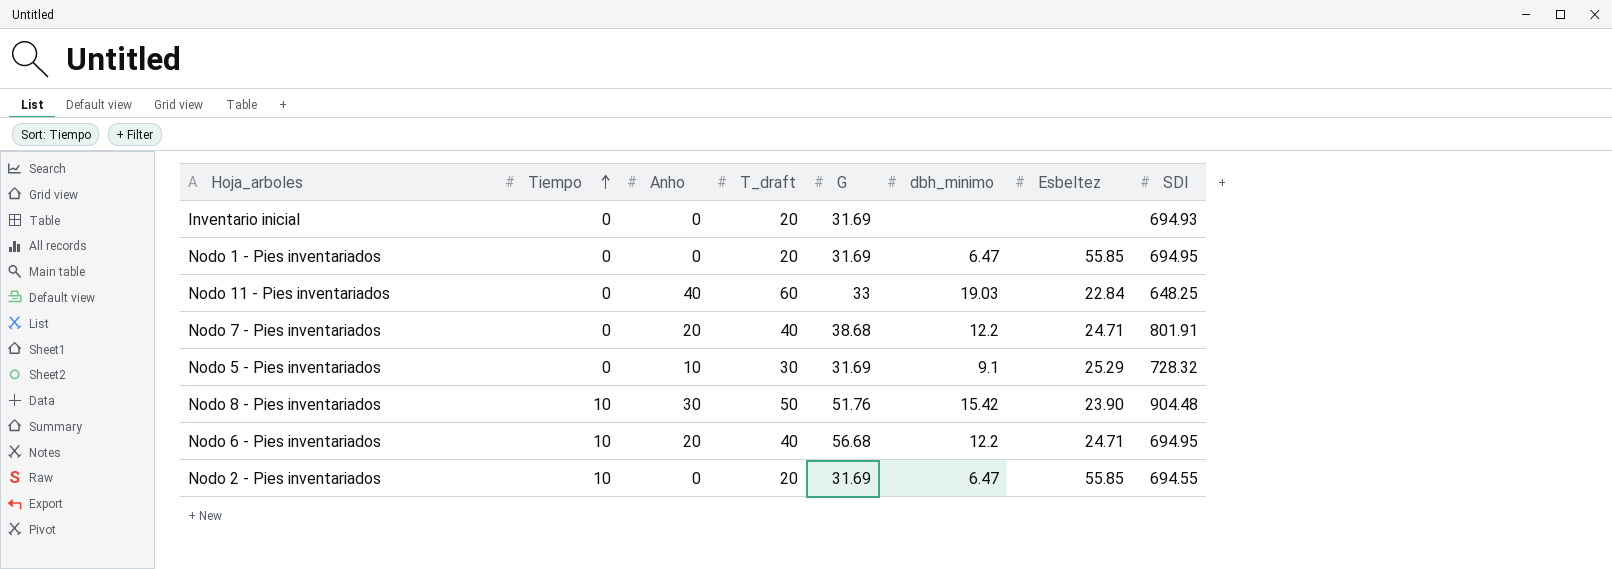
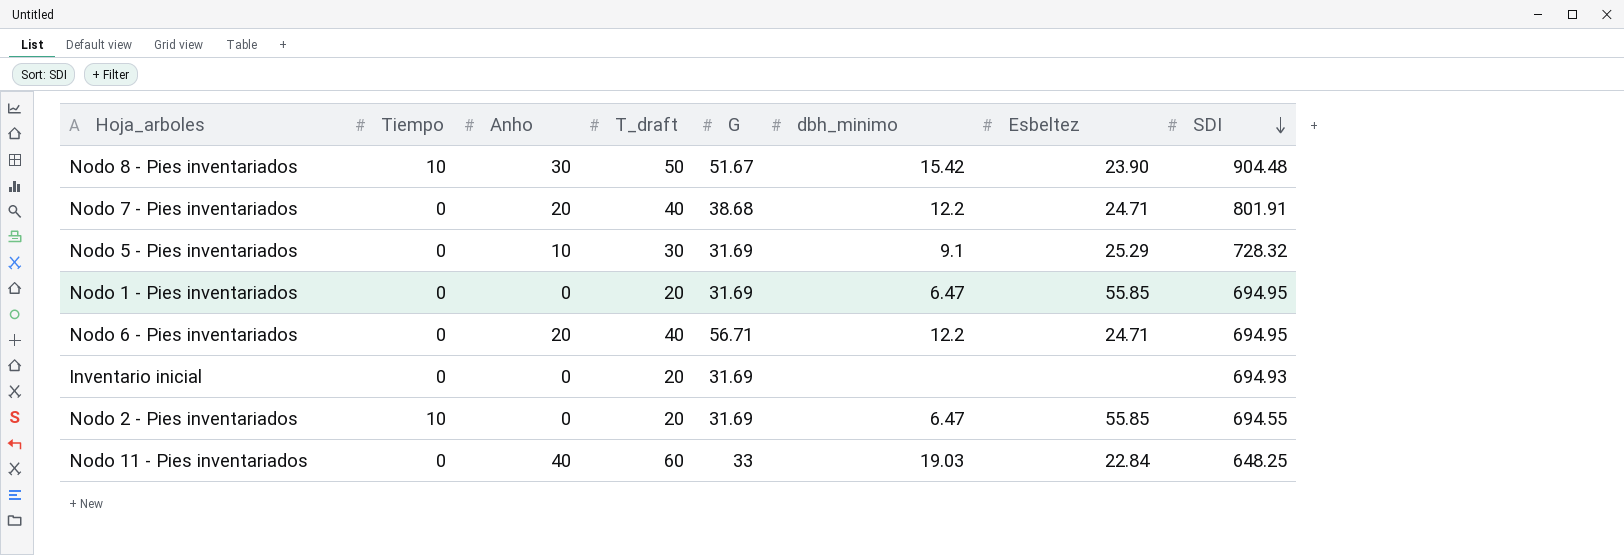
row order: Tiempo ascending -> SDI descending
Nodo 8 - Pies inventariados | G: 51.76 -> 51.67
Nodo 6 - Pies inventariados | Tiempo: 10 -> 0
Nodo 6 - Pies inventariados | G: 56.68 -> 56.71

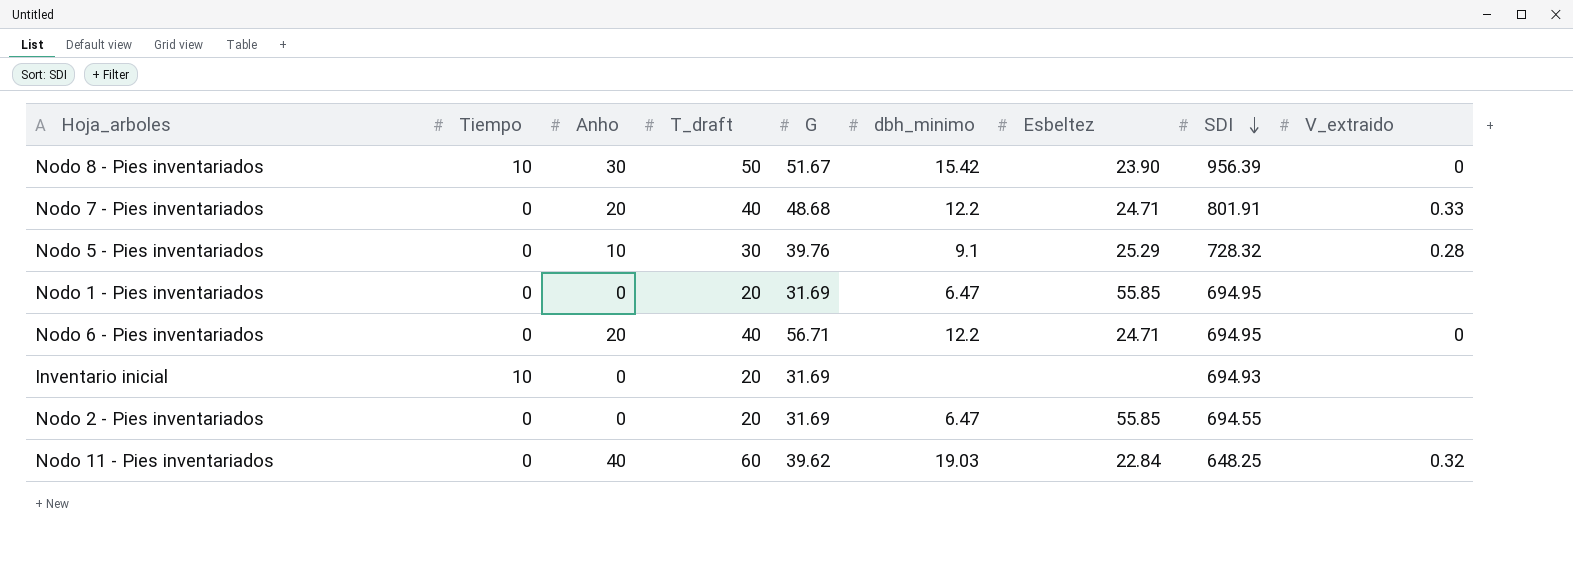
column V_extraido | position: none -> 9
Nodo 8 - Pies inventariados | SDI: 904.48 -> 956.39
Nodo 7 - Pies inventariados | G: 38.68 -> 48.68
Nodo 5 - Pies inventariados | G: 31.69 -> 39.76
Inventario inicial | Tiempo: 0 -> 10
Nodo 2 - Pies inventariados | Tiempo: 10 -> 0
Nodo 11 - Pies inventariados | G: 33 -> 39.62

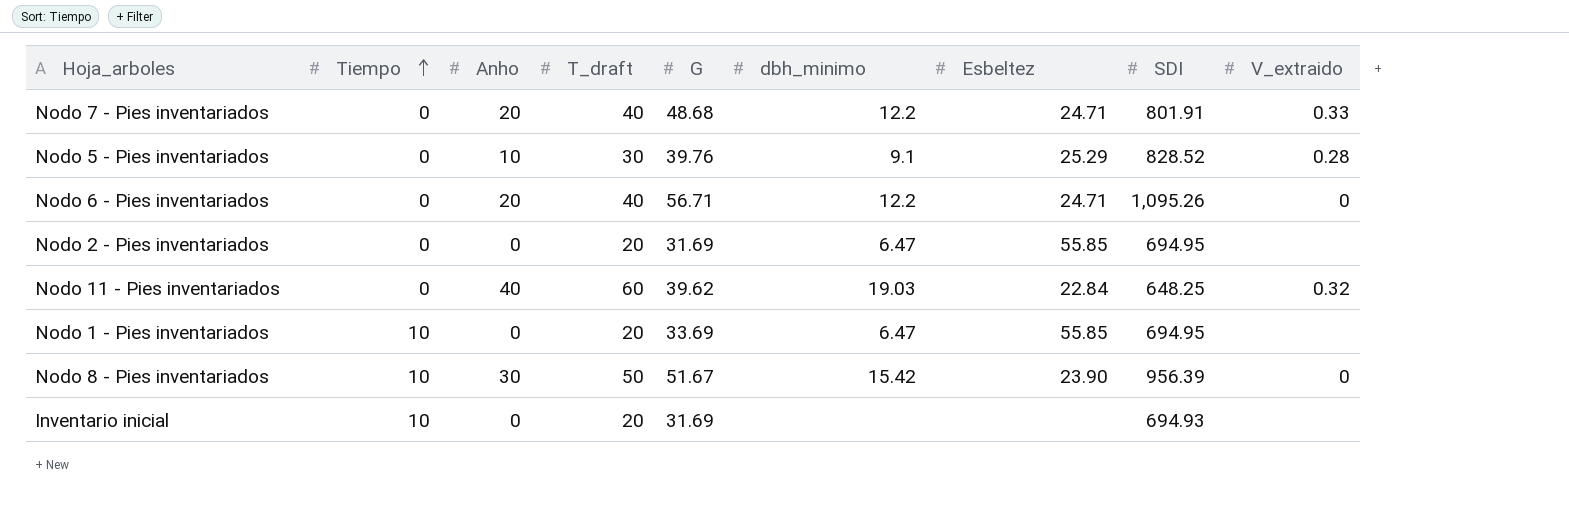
row order: SDI descending -> Tiempo ascending
Nodo 5 - Pies inventariados | SDI: 728.32 -> 828.52
Nodo 6 - Pies inventariados | SDI: 694.95 -> 1,095.26
Nodo 2 - Pies inventariados | SDI: 694.55 -> 694.95
Nodo 1 - Pies inventariados | Tiempo: 0 -> 10
Nodo 1 - Pies inventariados | G: 31.69 -> 33.69

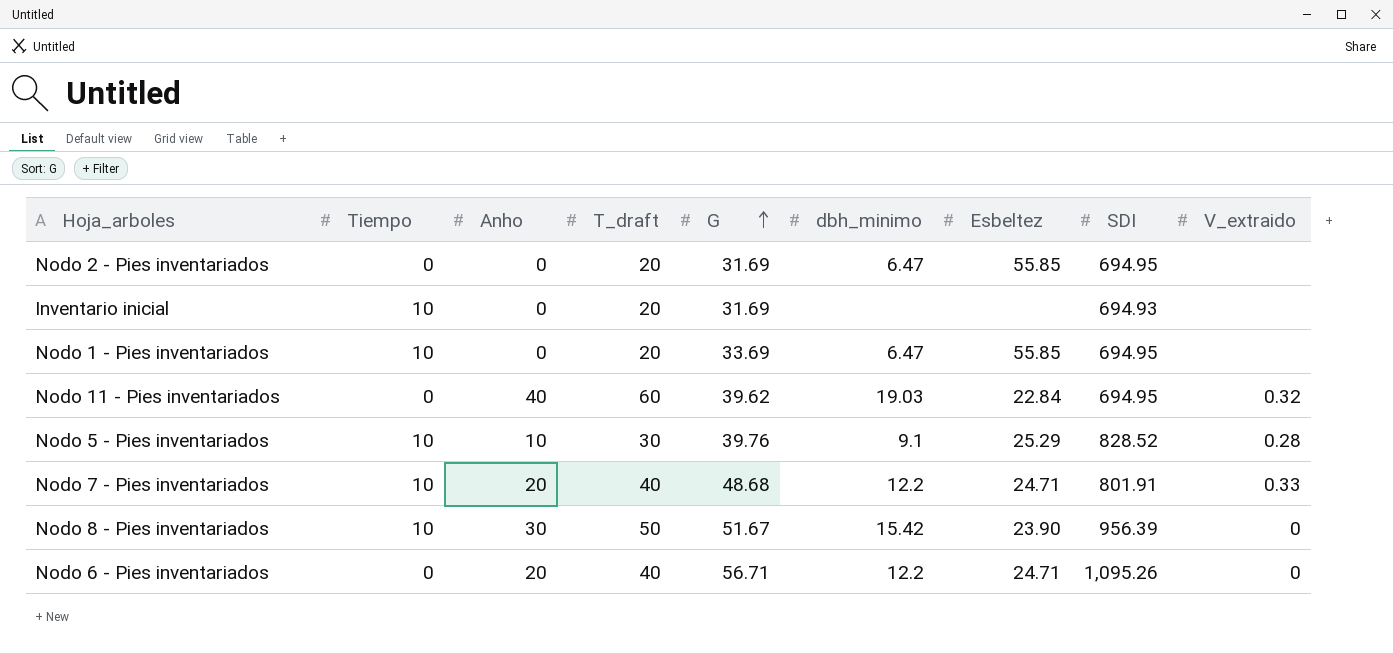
row order: Tiempo ascending -> G ascending
Nodo 11 - Pies inventariados | SDI: 648.25 -> 694.95
Nodo 5 - Pies inventariados | Tiempo: 0 -> 10
Nodo 7 - Pies inventariados | Tiempo: 0 -> 10

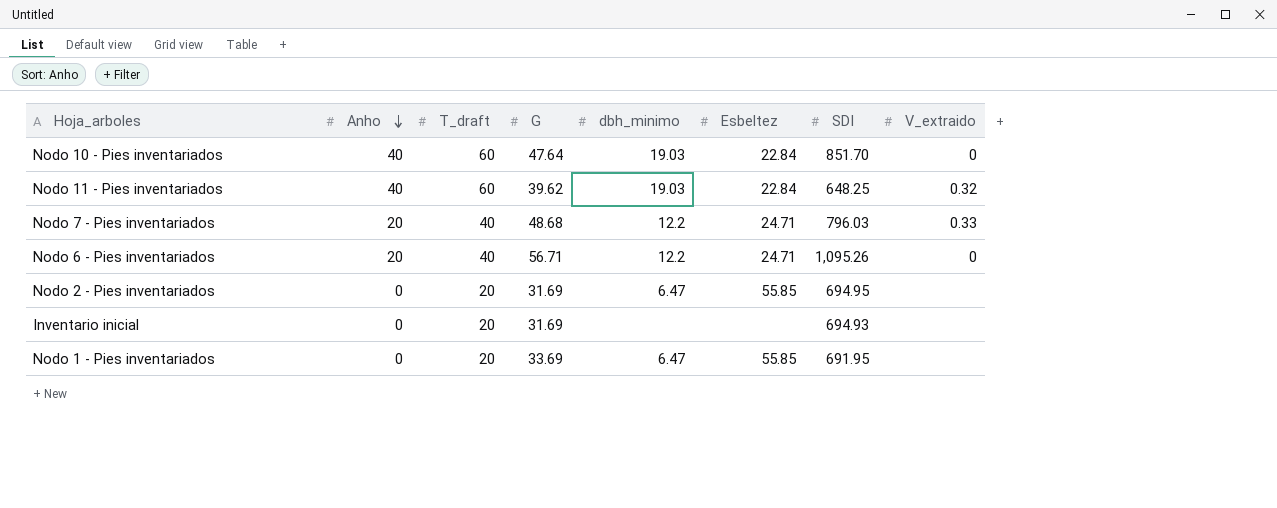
row order: G ascending -> Anho descending
column Tiempo | position: 2 -> none
row Nodo 5 - Pies inventariados: 10 | 10 | 30 | 39.76 | 9.1 | 25.29 | 828.52 | 0.28 -> none
row Nodo 8 - Pies inventariados: 10 | 30 | 50 | 51.67 | 15.42 | 23.90 | 956.39 | 0 -> none
row Nodo 10 - Pies inventariados: none -> 40 | 60 | 47.64 | 19.03 | 22.84 | 851.70 | 0
Nodo 11 - Pies inventariados | SDI: 694.95 -> 648.25
Nodo 7 - Pies inventariados | SDI: 801.91 -> 796.03
Nodo 1 - Pies inventariados | SDI: 694.95 -> 691.95

